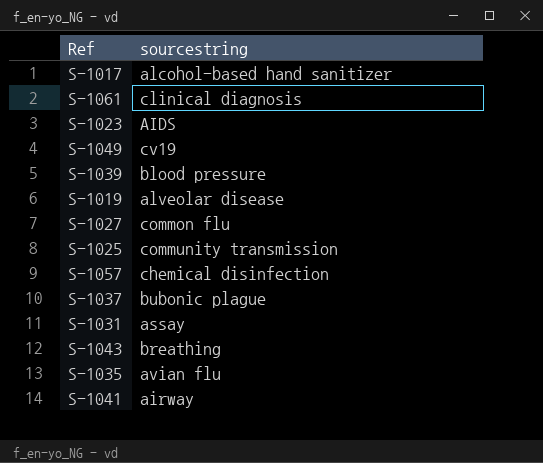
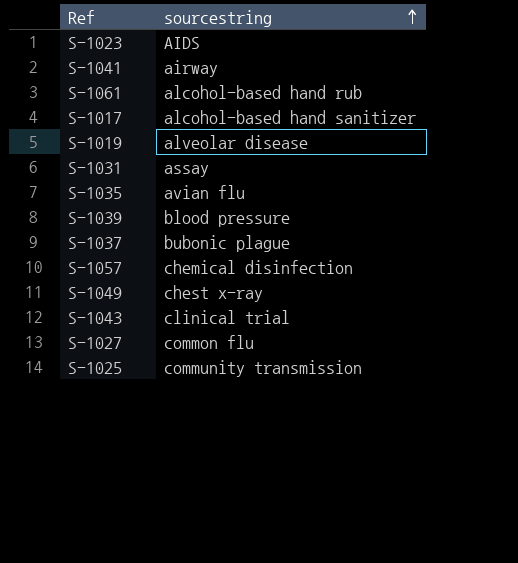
row order: none -> sourcestring ascending
S-1061 | sourcestring: clinical diagnosis -> alcohol-based hand rub
S-1049 | sourcestring: cv19 -> chest x-ray
S-1043 | sourcestring: breathing -> clinical trial

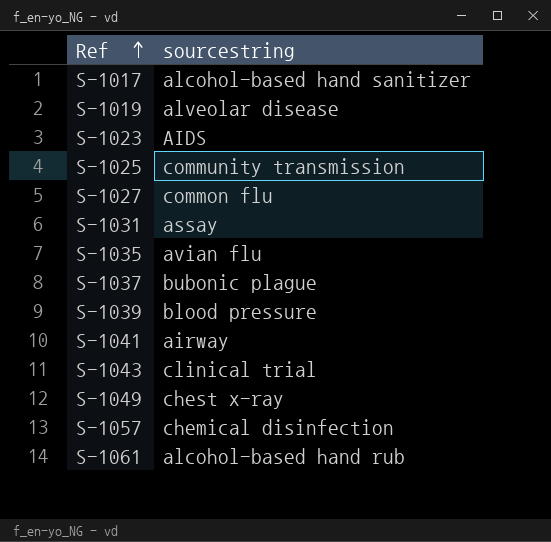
row order: sourcestring ascending -> Ref ascending

